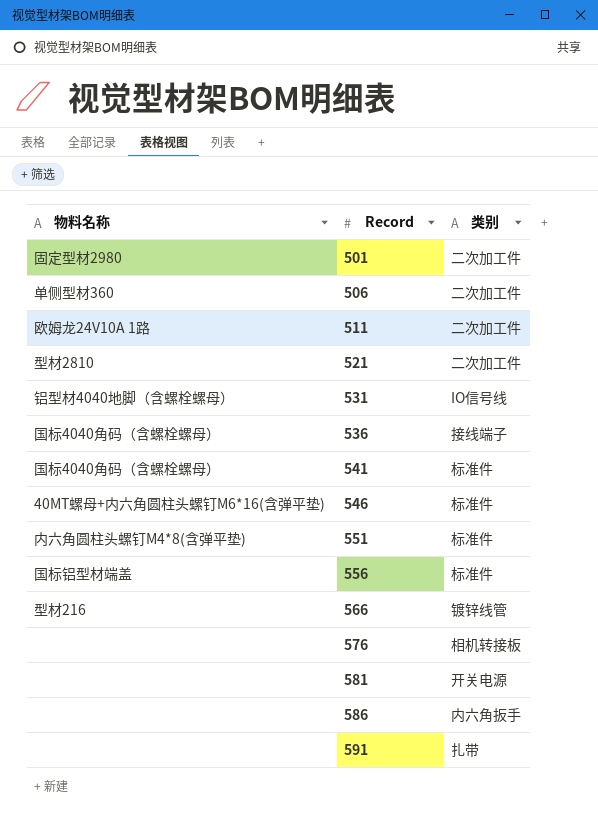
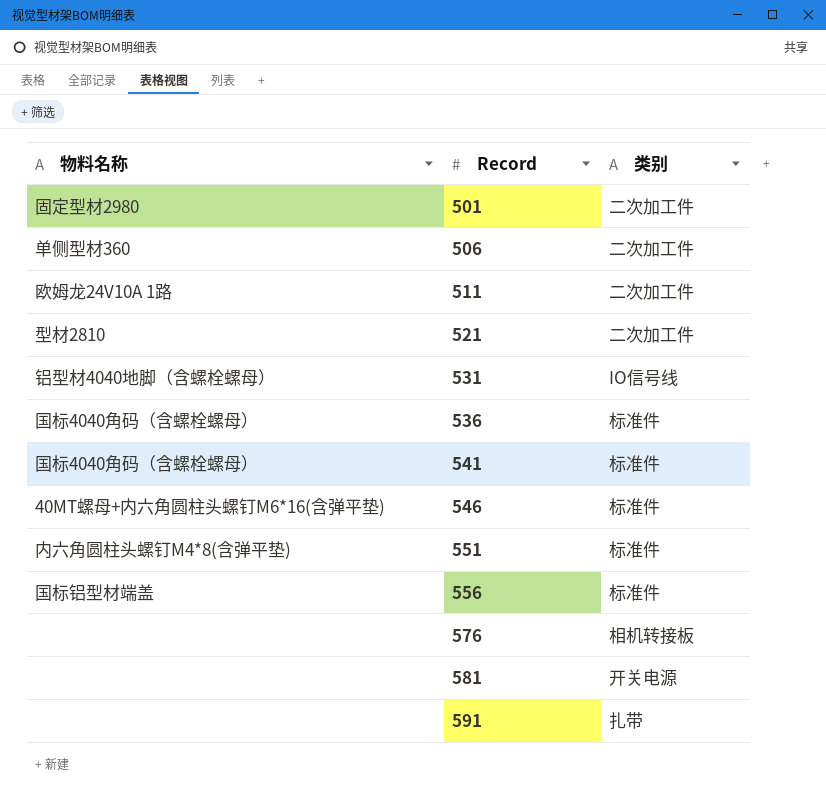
row 566: 型材216 | 镀锌线管 -> none
row 586: none | 内六角扳手 -> none
536 | 类别: 接线端子 -> 标准件

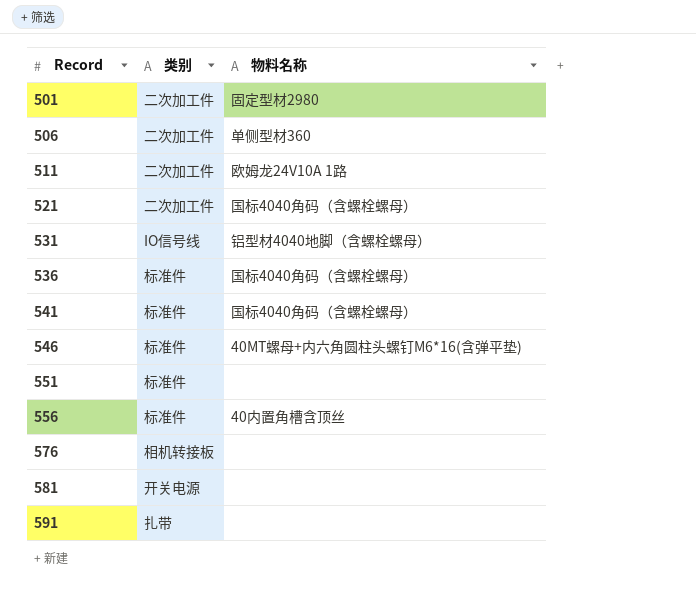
column 物料名称 | position: 1 -> 3
521 | 物料名称: 型材2810 -> 国标4040角码（含螺栓螺母）
551 | 物料名称: 内六角圆柱头螺钉M4*8(含弹平垫) -> none
556 | 物料名称: 国标铝型材端盖 -> 40内置角槽含顶丝

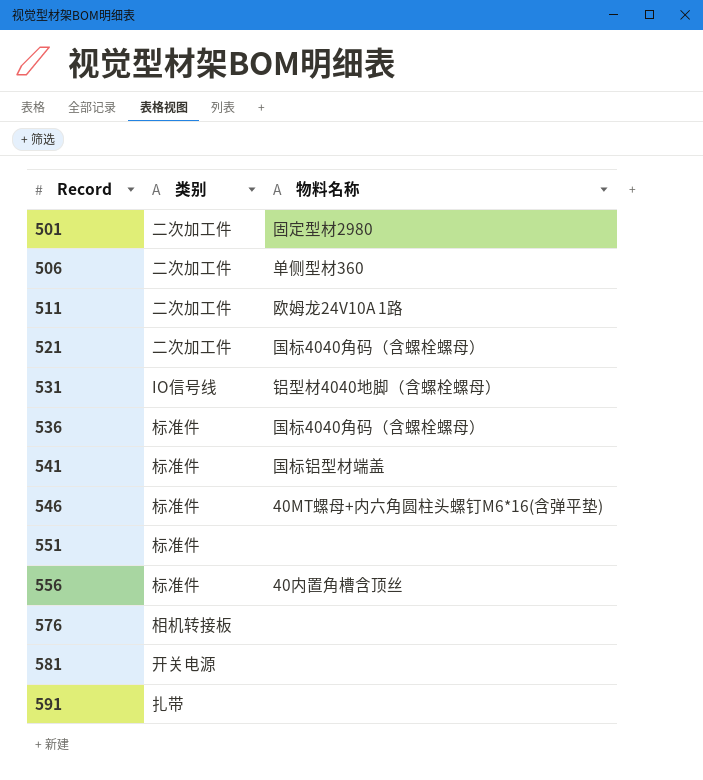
541 | 物料名称: 国标4040角码（含螺栓螺母） -> 国标铝型材端盖

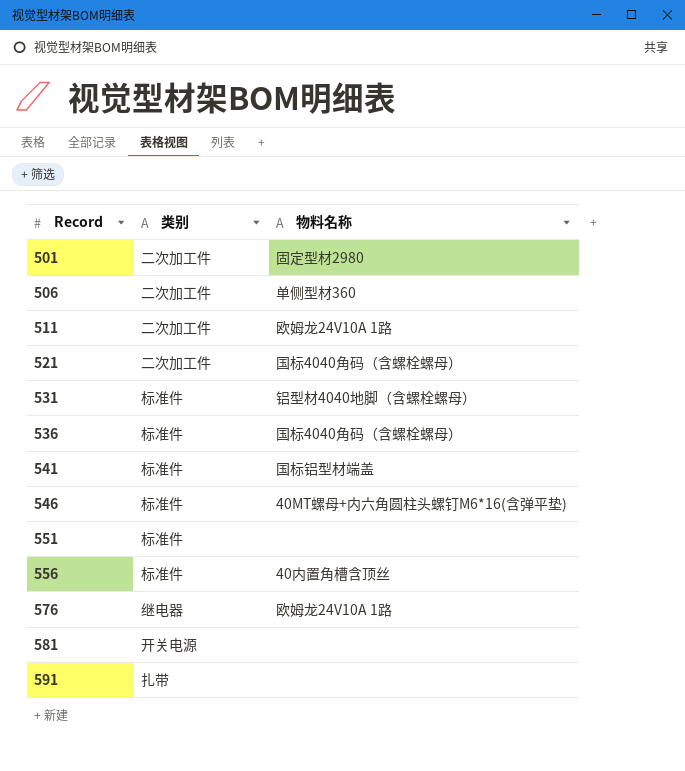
531 | 类别: IO信号线 -> 标准件
576 | 类别: 相机转接板 -> 继电器
576 | 物料名称: none -> 欧姆龙24V10A 1路

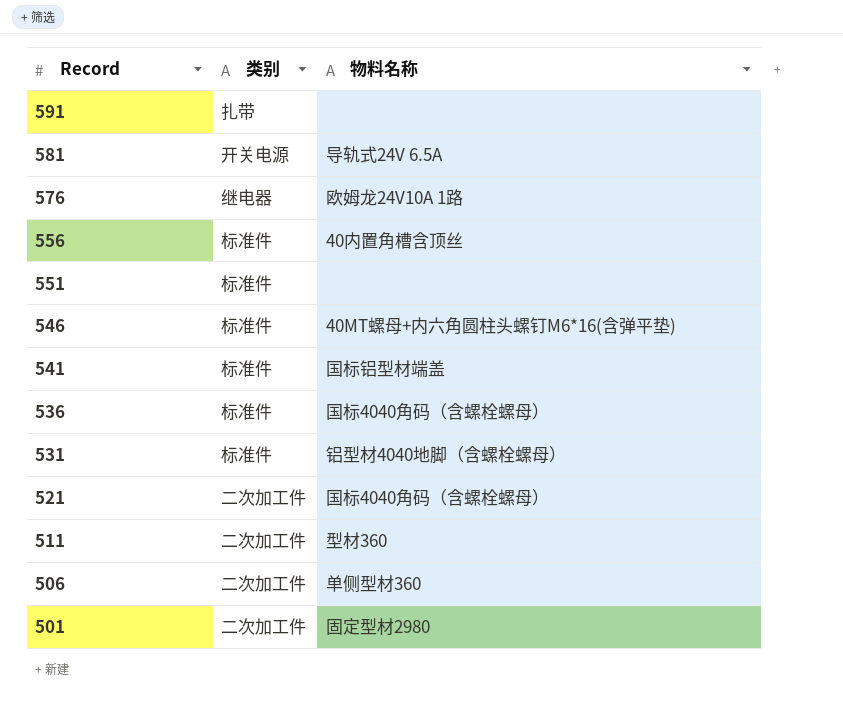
row order: Record ascending -> Record descending
581 | 物料名称: none -> 导轨式24V 6.5A
511 | 物料名称: 欧姆龙24V10A 1路 -> 型材360

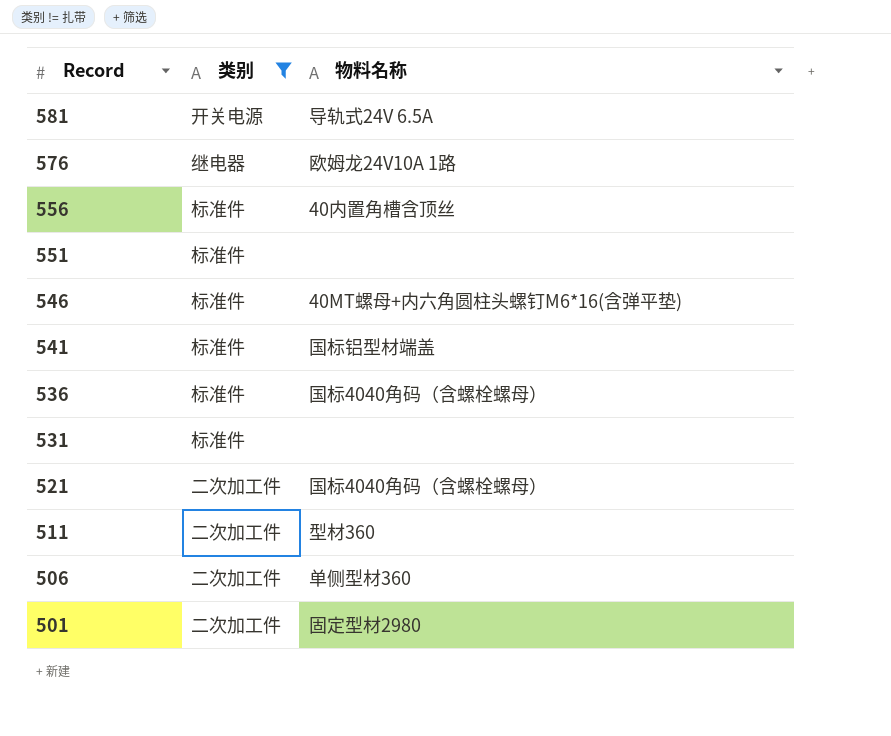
filter: none -> 类别 != 扎带
531 | 物料名称: 铝型材4040地脚（含螺栓螺母） -> none

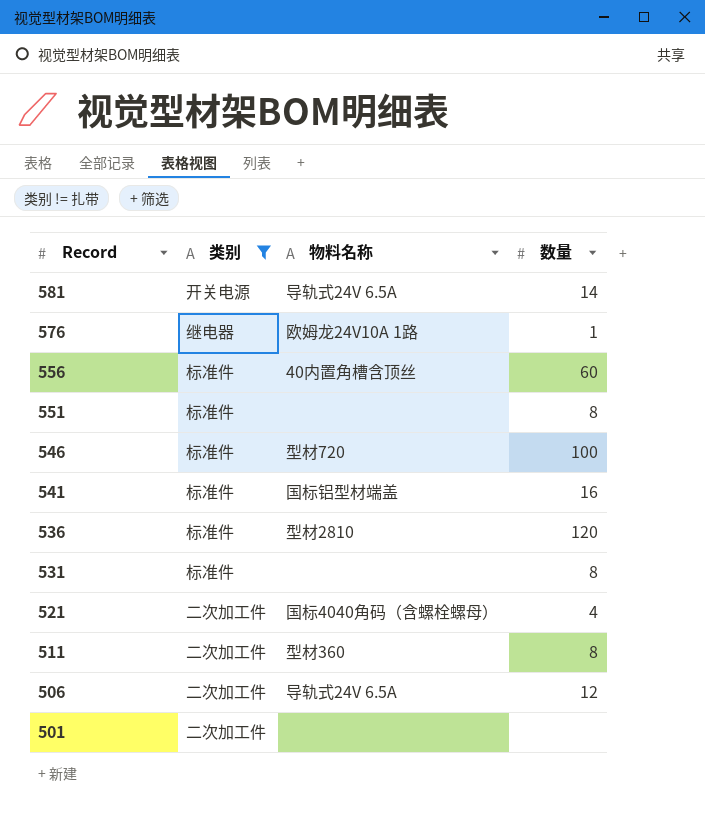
column 数量 | position: none -> 4
546 | 物料名称: 40MT螺母+内六角圆柱头螺钉M6*16(含弹平垫) -> 型材720
536 | 物料名称: 国标4040角码（含螺栓螺母） -> 型材2810
506 | 物料名称: 单侧型材360 -> 导轨式24V 6.5A
501 | 物料名称: 固定型材2980 -> none

